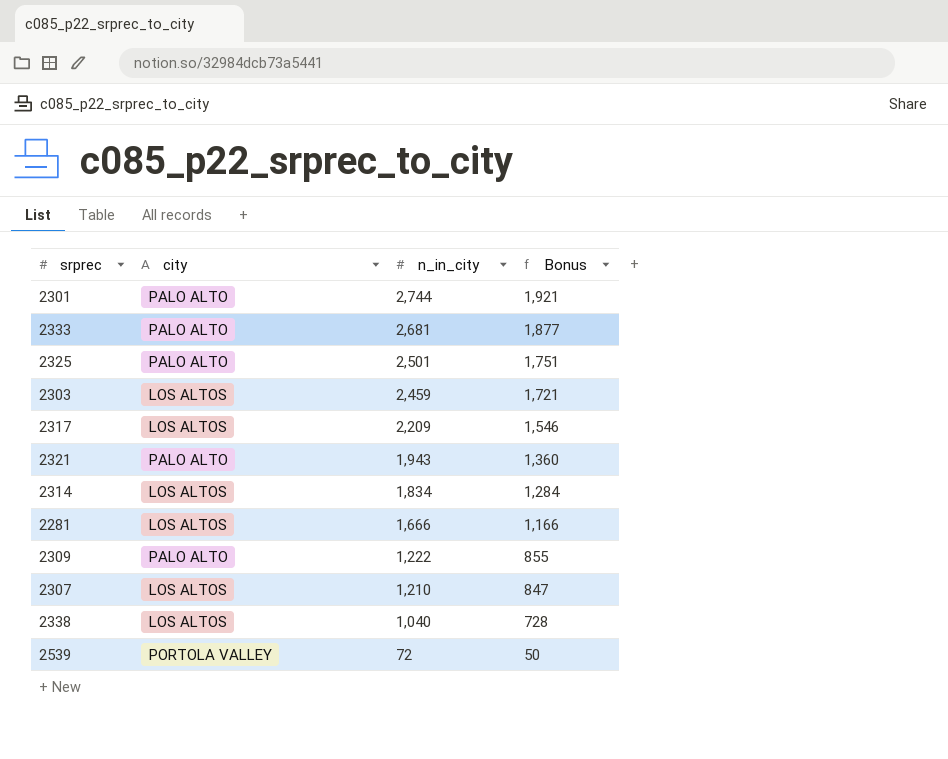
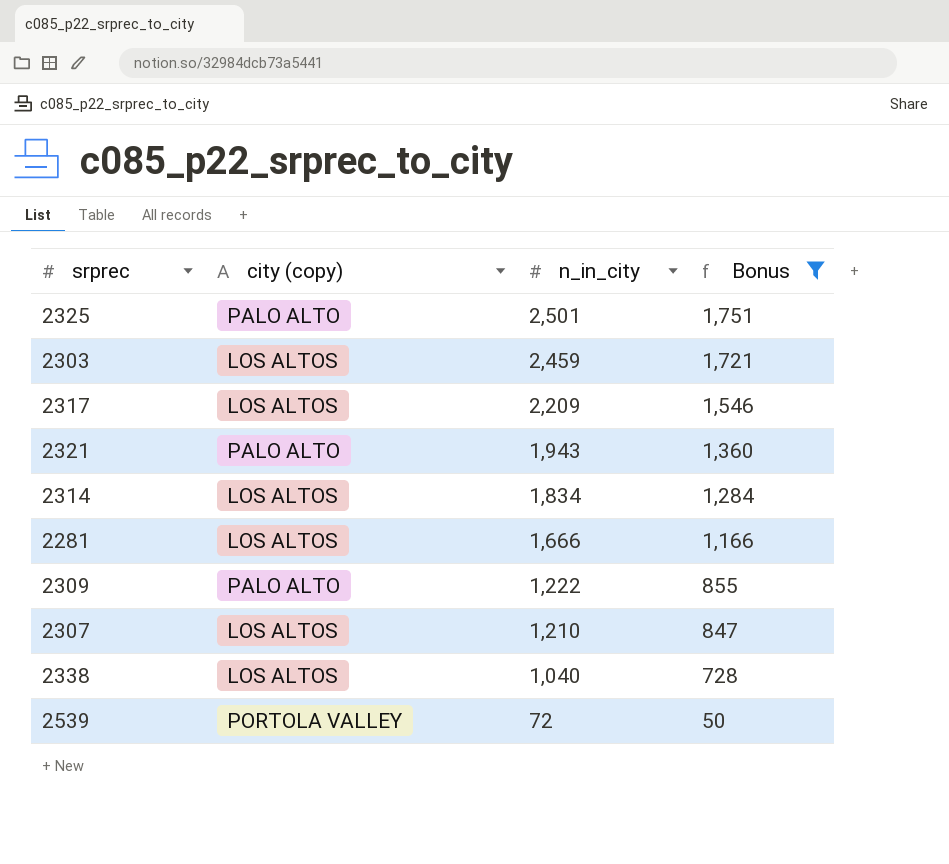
filter: none -> Bonus <= 1,751
column name: city -> city (copy)

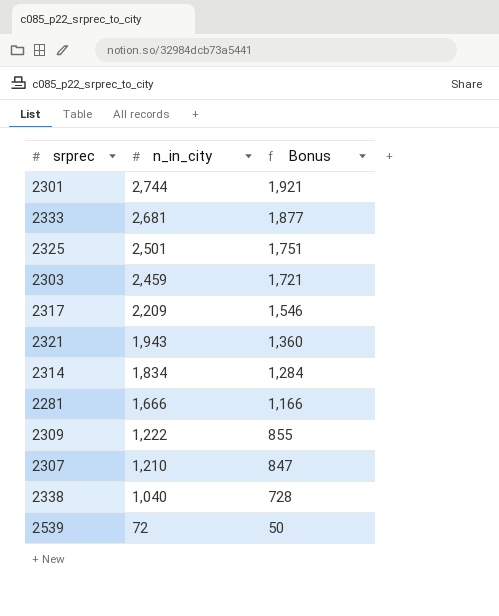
filter: Bonus <= 1,751 -> none
column city (copy) | position: 2 -> none

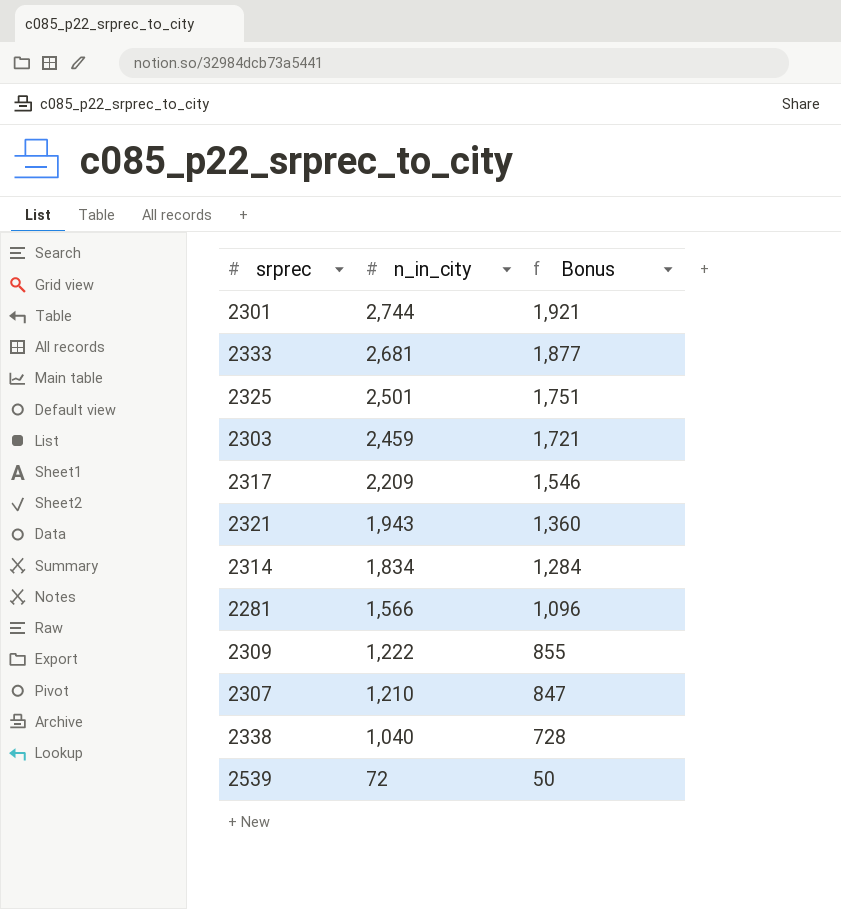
2281 | n_in_city: 1,666 -> 1,566
2281 | Bonus: 1,166 -> 1,096

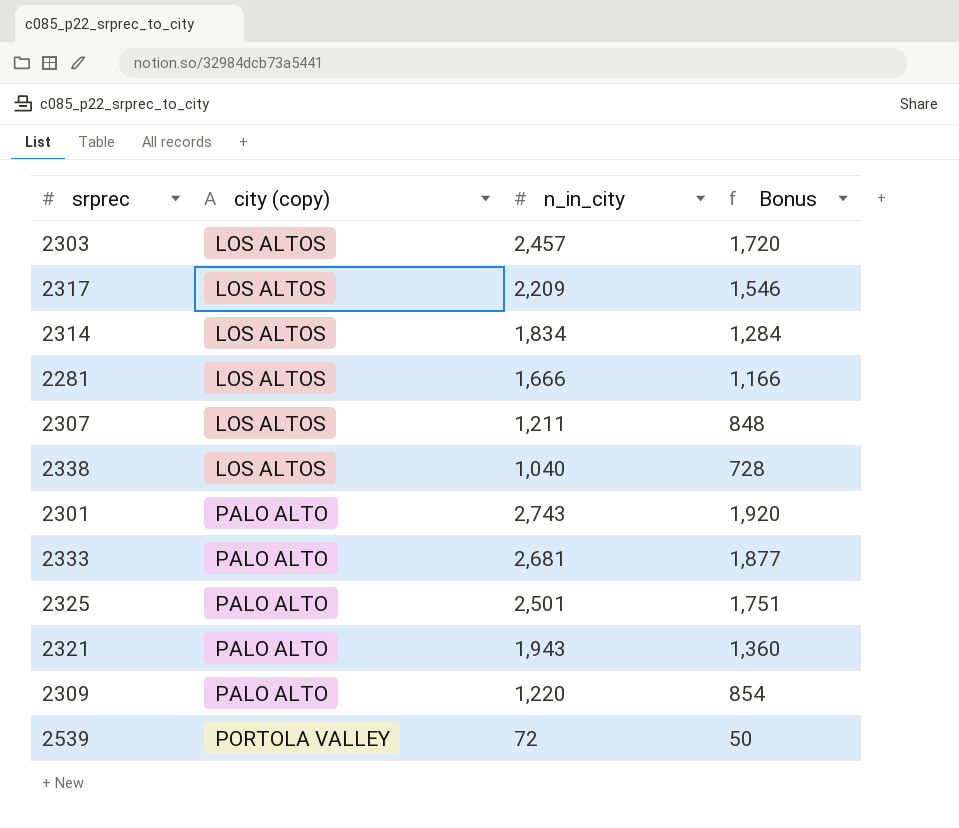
row order: n_in_city descending -> city (copy) ascending
column city (copy) | position: none -> 2
2303 | n_in_city: 2,459 -> 2,457
2303 | Bonus: 1,721 -> 1,720
2281 | n_in_city: 1,566 -> 1,666
2281 | Bonus: 1,096 -> 1,166
2307 | n_in_city: 1,210 -> 1,211
2307 | Bonus: 847 -> 848
2301 | n_in_city: 2,744 -> 2,743
2301 | Bonus: 1,921 -> 1,920
2309 | n_in_city: 1,222 -> 1,220
2309 | Bonus: 855 -> 854

